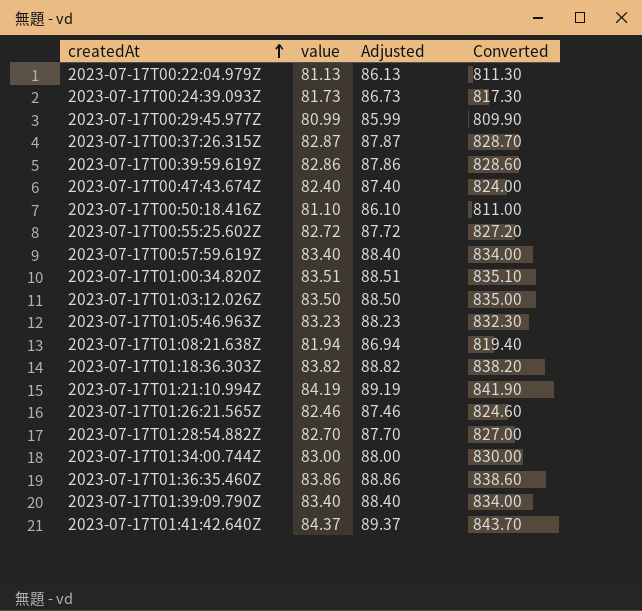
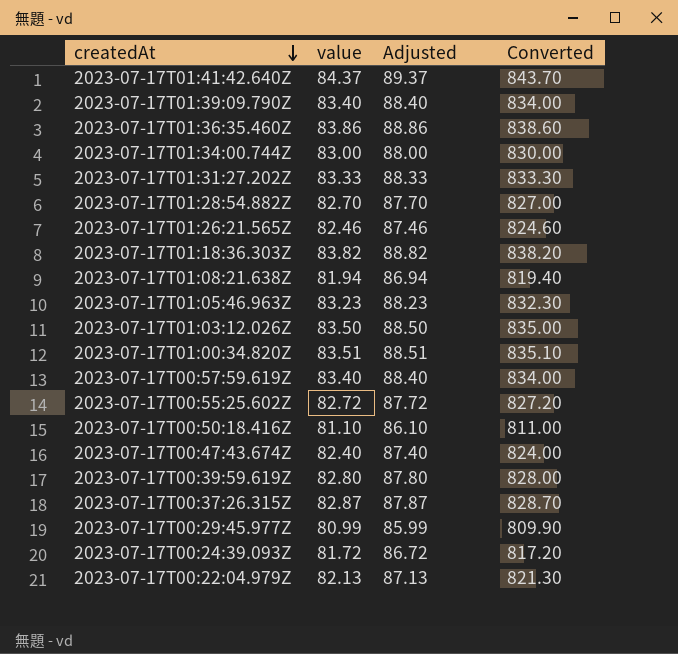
row order: createdAt ascending -> createdAt descending
row 2023-07-17T01:21:10.994Z: 84.19 | 89.19 | 841.90 -> none
row 2023-07-17T01:31:27.202Z: none -> 83.33 | 88.33 | 833.30
2023-07-17T00:39:59.619Z | value: 82.86 -> 82.80
2023-07-17T00:39:59.619Z | Adjusted: 87.86 -> 87.80
2023-07-17T00:39:59.619Z | Converted: 828.60 -> 828.00
2023-07-17T00:24:39.093Z | value: 81.73 -> 81.72
2023-07-17T00:24:39.093Z | Adjusted: 86.73 -> 86.72
2023-07-17T00:24:39.093Z | Converted: 817.30 -> 817.20
2023-07-17T00:22:04.979Z | value: 81.13 -> 82.13
2023-07-17T00:22:04.979Z | Adjusted: 86.13 -> 87.13
2023-07-17T00:22:04.979Z | Converted: 811.30 -> 821.30

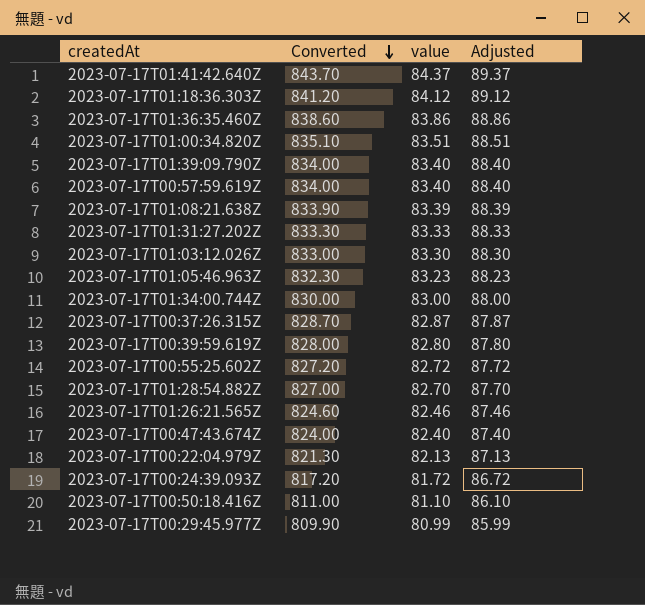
row order: createdAt descending -> Converted descending
column Converted | position: 4 -> 2
2023-07-17T01:18:36.303Z | Converted: 838.20 -> 841.20
2023-07-17T01:18:36.303Z | value: 83.82 -> 84.12
2023-07-17T01:18:36.303Z | Adjusted: 88.82 -> 89.12
2023-07-17T01:08:21.638Z | Converted: 819.40 -> 833.90
2023-07-17T01:08:21.638Z | value: 81.94 -> 83.39
2023-07-17T01:08:21.638Z | Adjusted: 86.94 -> 88.39
2023-07-17T01:03:12.026Z | Converted: 835.00 -> 833.00
2023-07-17T01:03:12.026Z | value: 83.50 -> 83.30
2023-07-17T01:03:12.026Z | Adjusted: 88.50 -> 88.30

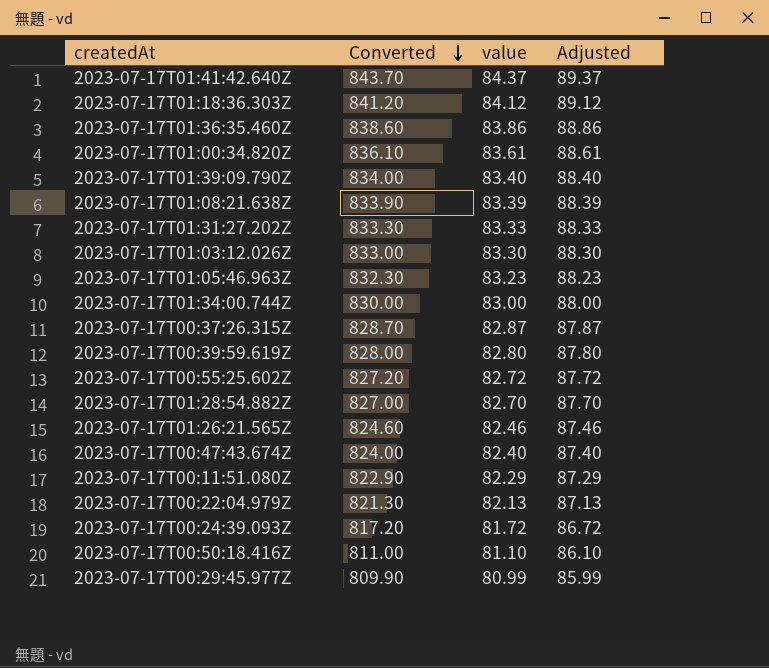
row 2023-07-17T00:57:59.619Z: 834.00 | 83.40 | 88.40 -> none
2023-07-17T01:00:34.820Z | Converted: 835.10 -> 836.10
2023-07-17T01:00:34.820Z | value: 83.51 -> 83.61
2023-07-17T01:00:34.820Z | Adjusted: 88.51 -> 88.61
row 2023-07-17T00:11:51.080Z: none -> 822.90 | 82.29 | 87.29

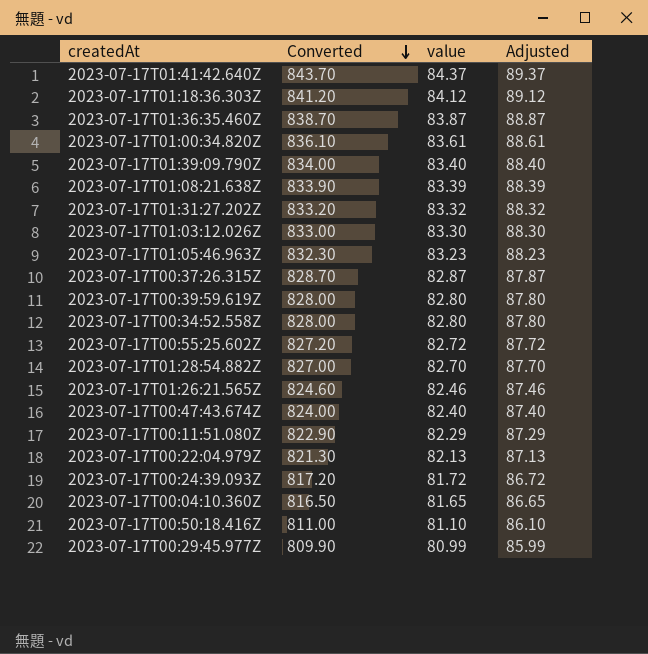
row 2023-07-17T01:34:00.744Z: 830.00 | 83.00 | 88.00 -> none
2023-07-17T01:36:35.460Z | Converted: 838.60 -> 838.70
2023-07-17T01:36:35.460Z | value: 83.86 -> 83.87
2023-07-17T01:36:35.460Z | Adjusted: 88.86 -> 88.87
2023-07-17T01:31:27.202Z | Converted: 833.30 -> 833.20
2023-07-17T01:31:27.202Z | value: 83.33 -> 83.32
2023-07-17T01:31:27.202Z | Adjusted: 88.33 -> 88.32
row 2023-07-17T00:34:52.558Z: none -> 828.00 | 82.80 | 87.80
row 2023-07-17T00:04:10.360Z: none -> 816.50 | 81.65 | 86.65

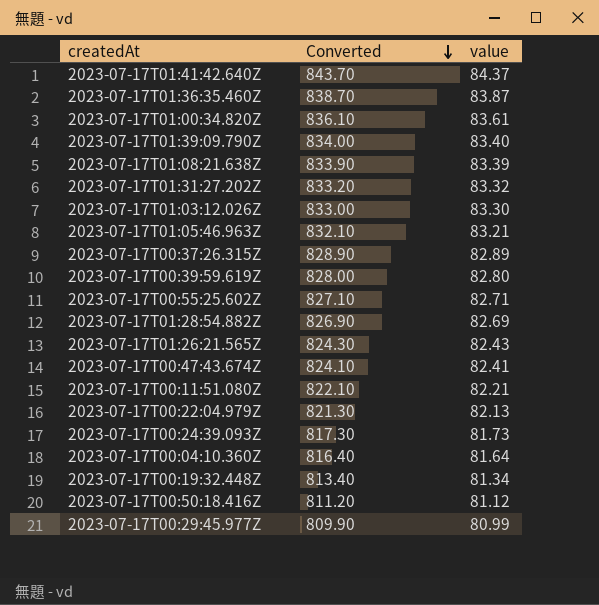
column Adjusted | formula: [value] + 5 -> none
row 2023-07-17T01:18:36.303Z: 841.20 | 84.12 | 89.12 -> none
row 2023-07-17T00:34:52.558Z: 828.00 | 82.80 | 87.80 -> none
2023-07-17T01:05:46.963Z | Converted: 832.30 -> 832.10
2023-07-17T01:05:46.963Z | value: 83.23 -> 83.21
2023-07-17T00:37:26.315Z | Converted: 828.70 -> 828.90
2023-07-17T00:37:26.315Z | value: 82.87 -> 82.89
2023-07-17T00:55:25.602Z | Converted: 827.20 -> 827.10
2023-07-17T00:55:25.602Z | value: 82.72 -> 82.71
2023-07-17T01:28:54.882Z | Converted: 827.00 -> 826.90
2023-07-17T01:28:54.882Z | value: 82.70 -> 82.69
2023-07-17T01:26:21.565Z | Converted: 824.60 -> 824.30
2023-07-17T01:26:21.565Z | value: 82.46 -> 82.43
2023-07-17T00:47:43.674Z | Converted: 824.00 -> 824.10
2023-07-17T00:47:43.674Z | value: 82.40 -> 82.41
2023-07-17T00:11:51.080Z | Converted: 822.90 -> 822.10
2023-07-17T00:11:51.080Z | value: 82.29 -> 82.21
2023-07-17T00:24:39.093Z | Converted: 817.20 -> 817.30
2023-07-17T00:24:39.093Z | value: 81.72 -> 81.73
2023-07-17T00:04:10.360Z | Converted: 816.50 -> 816.40
2023-07-17T00:04:10.360Z | value: 81.65 -> 81.64
row 2023-07-17T00:19:32.448Z: none -> 813.40 | 81.34
2023-07-17T00:50:18.416Z | Converted: 811.00 -> 811.20
2023-07-17T00:50:18.416Z | value: 81.10 -> 81.12

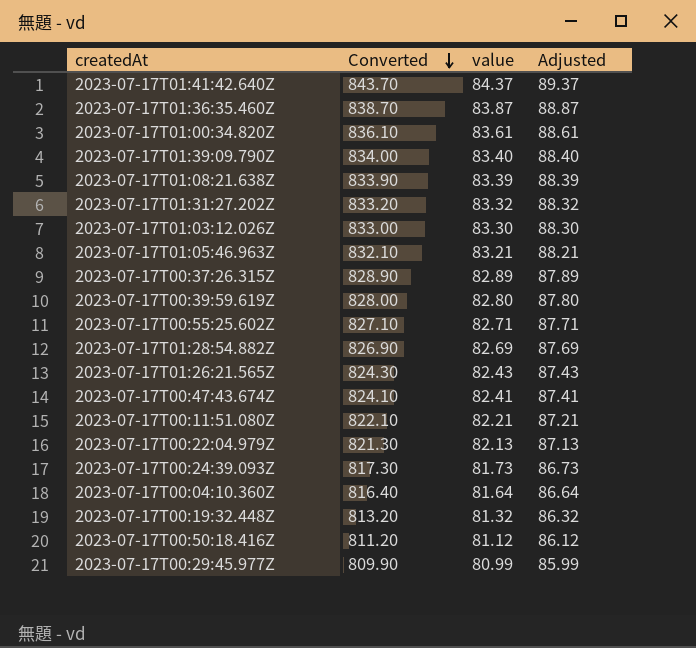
column Adjusted | formula: none -> [value] + 5
2023-07-17T00:19:32.448Z | Converted: 813.40 -> 813.20
2023-07-17T00:19:32.448Z | value: 81.34 -> 81.32

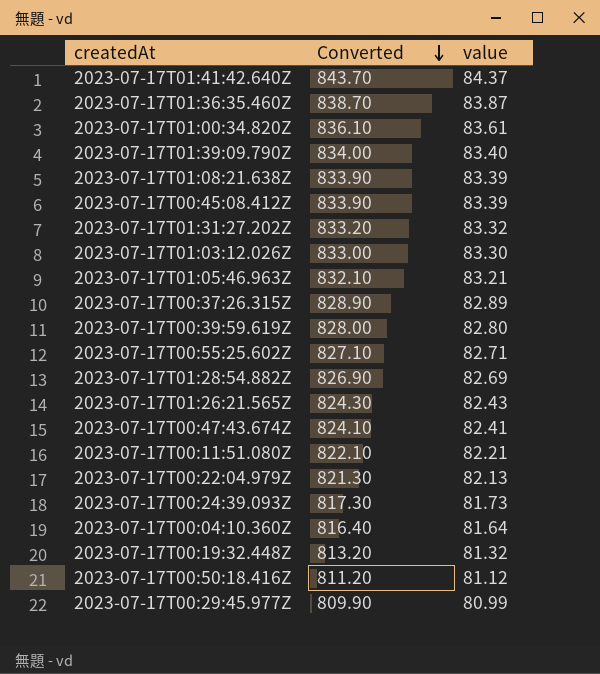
column Adjusted | formula: [value] + 5 -> none
row 2023-07-17T00:45:08.412Z: none -> 833.90 | 83.39

